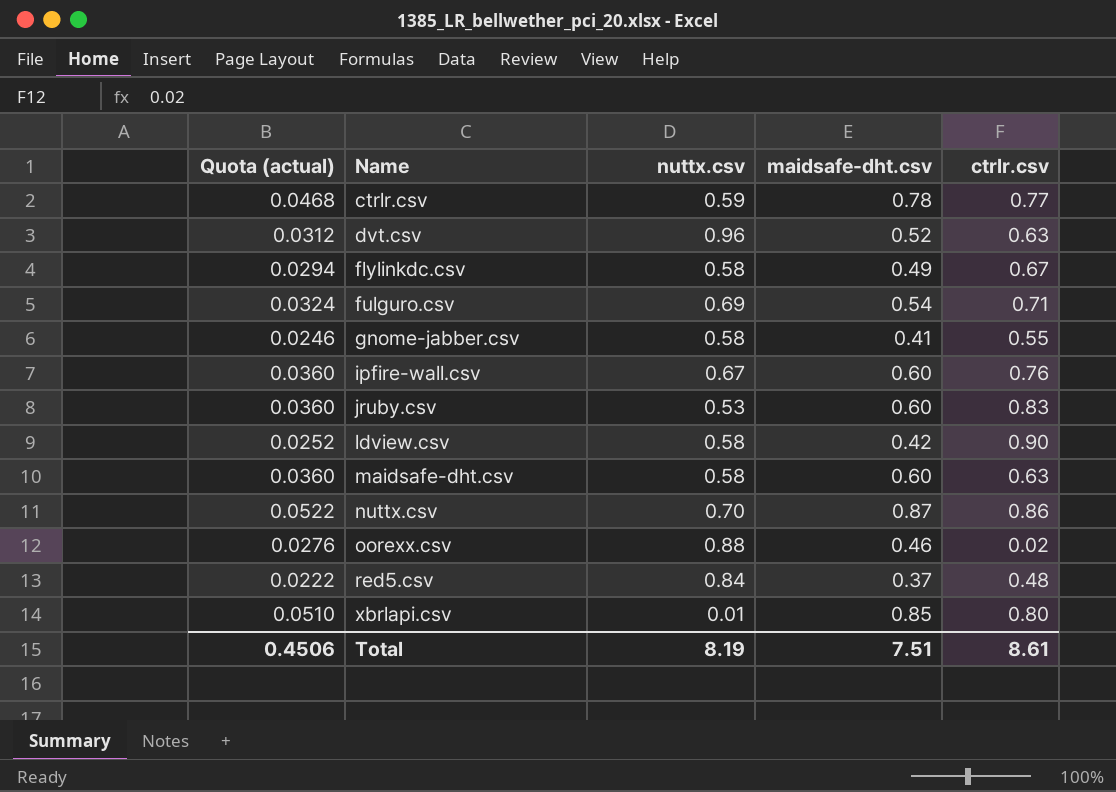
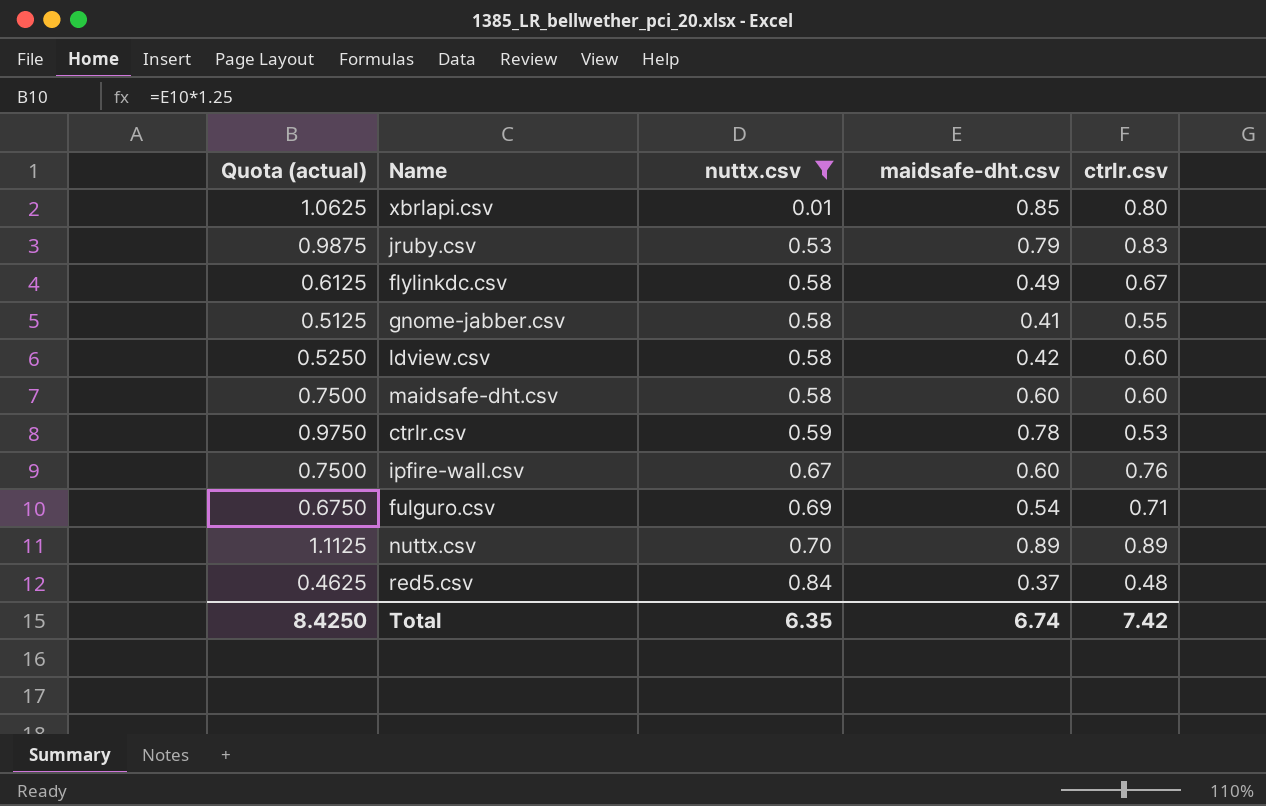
filter: none -> nuttx.csv <= 0.84
row order: Name ascending -> nuttx.csv ascending
column Quota (actual) | formula: [maidsafe-dht.csv] * 0.06 -> [maidsafe-dht.csv] * 1.25
jruby.csv | maidsafe-dht.csv: 0.60 -> 0.79
ldview.csv | ctrlr.csv: 0.90 -> 0.60
maidsafe-dht.csv | ctrlr.csv: 0.63 -> 0.60
ctrlr.csv | ctrlr.csv: 0.77 -> 0.53
nuttx.csv | maidsafe-dht.csv: 0.87 -> 0.89
nuttx.csv | ctrlr.csv: 0.86 -> 0.89
Total | Quota (actual): 0.4506 -> 8.4250
Total | nuttx.csv: 8.19 -> 6.35
Total | maidsafe-dht.csv: 7.51 -> 6.74
Total | ctrlr.csv: 8.61 -> 7.42

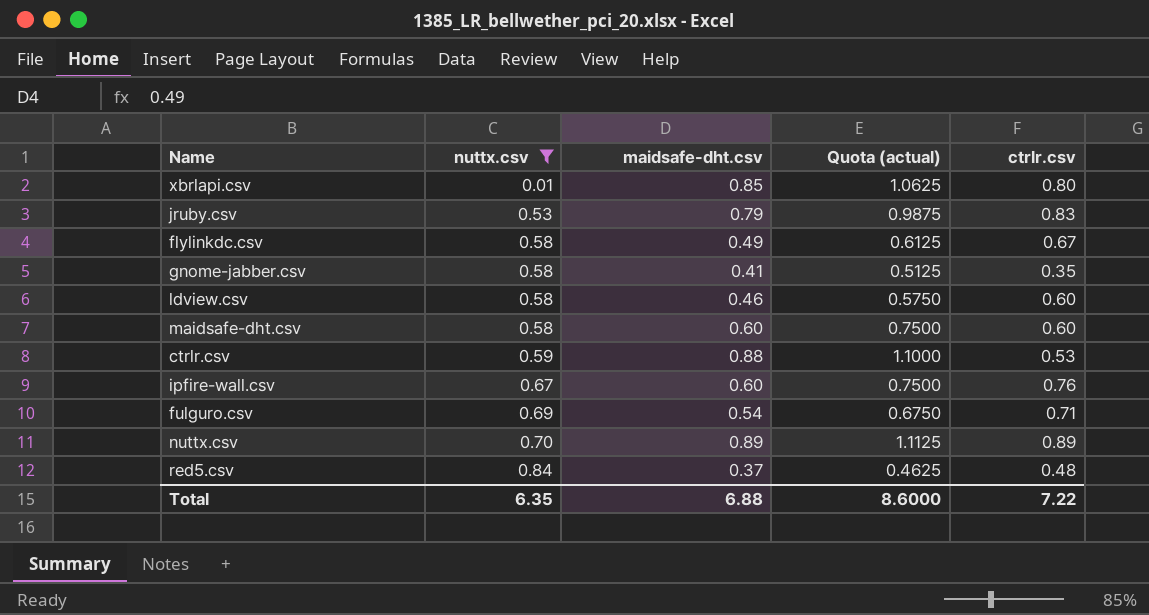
column Quota (actual) | position: 1 -> 4
gnome-jabber.csv | ctrlr.csv: 0.55 -> 0.35
ldview.csv | maidsafe-dht.csv: 0.42 -> 0.46
ldview.csv | Quota (actual): 0.5250 -> 0.5750
ctrlr.csv | maidsafe-dht.csv: 0.78 -> 0.88
ctrlr.csv | Quota (actual): 0.9750 -> 1.1000
Total | maidsafe-dht.csv: 6.74 -> 6.88
Total | Quota (actual): 8.4250 -> 8.6000
Total | ctrlr.csv: 7.42 -> 7.22

